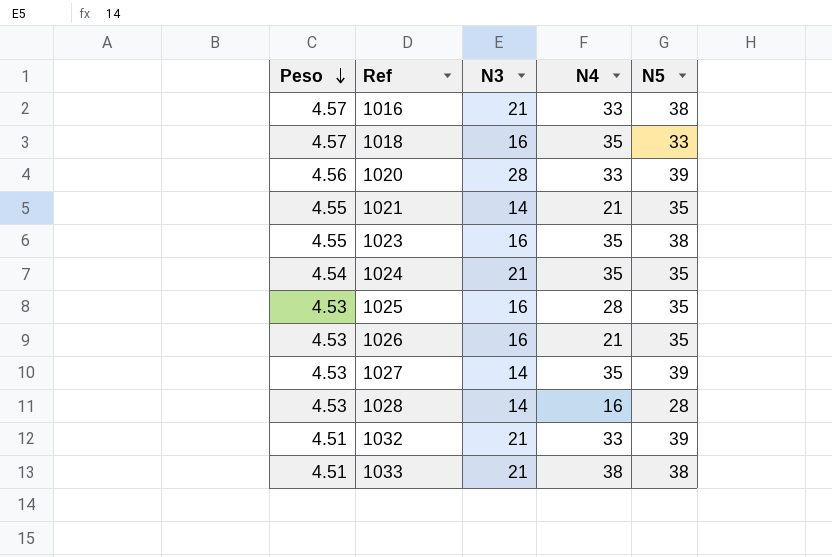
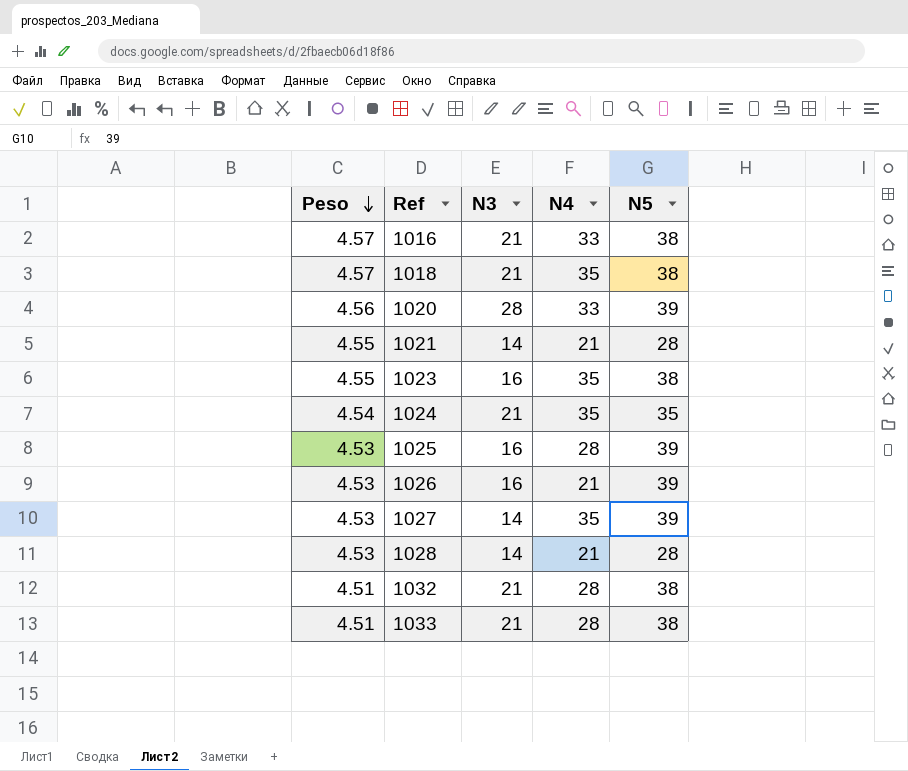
1018 | N3: 16 -> 21
1018 | N5: 33 -> 38
1021 | N5: 35 -> 28
1025 | N5: 35 -> 39
1026 | N5: 35 -> 39
1028 | N4: 16 -> 21
1032 | N4: 33 -> 28
1032 | N5: 39 -> 38
1033 | N4: 38 -> 28

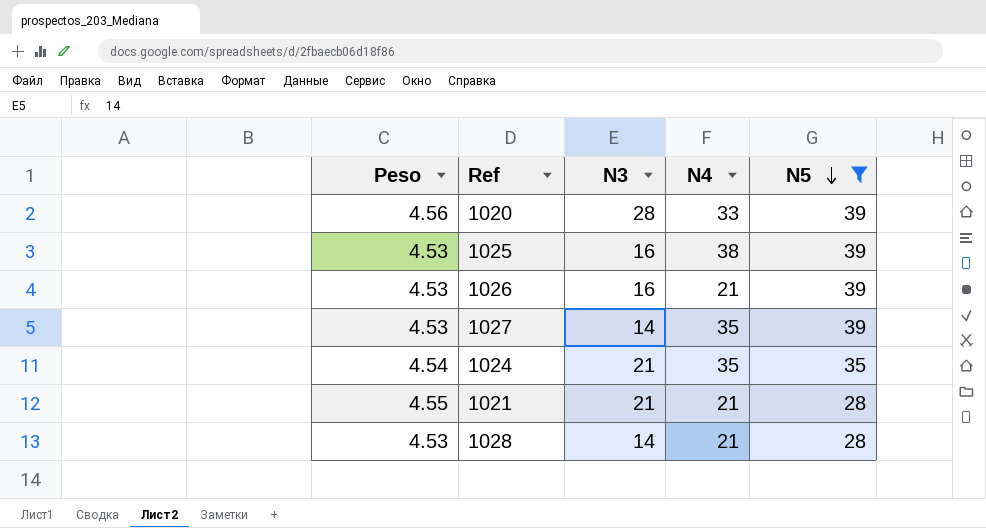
filter: none -> N5 != 38
row order: Peso descending -> N5 descending
1025 | N4: 28 -> 38
1021 | N3: 14 -> 21

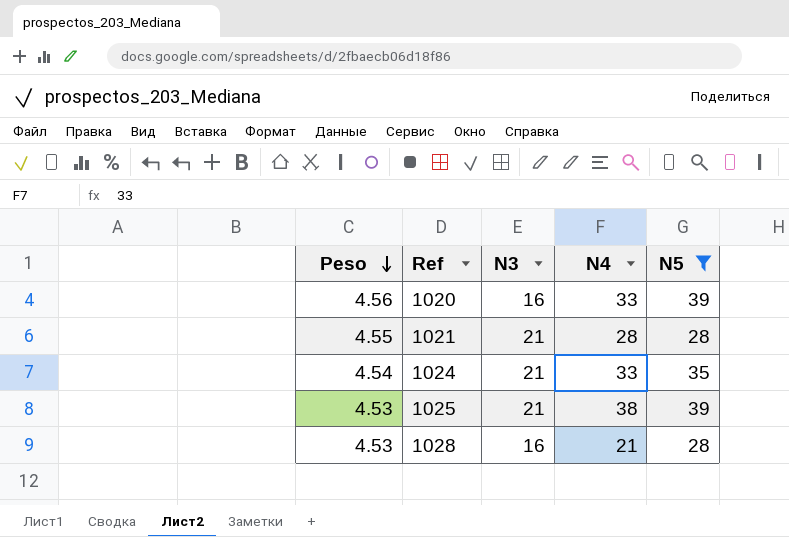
row order: N5 descending -> Peso descending
row 1026: 4.53 | 16 | 21 | 39 -> none
row 1027: 4.53 | 14 | 35 | 39 -> none
1020 | N3: 28 -> 16
1021 | N4: 21 -> 28
1024 | N4: 35 -> 33
1025 | N3: 16 -> 21
1028 | N3: 14 -> 16

